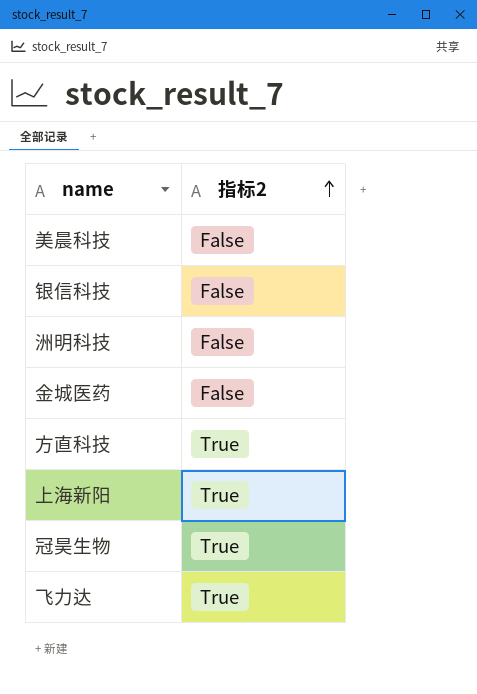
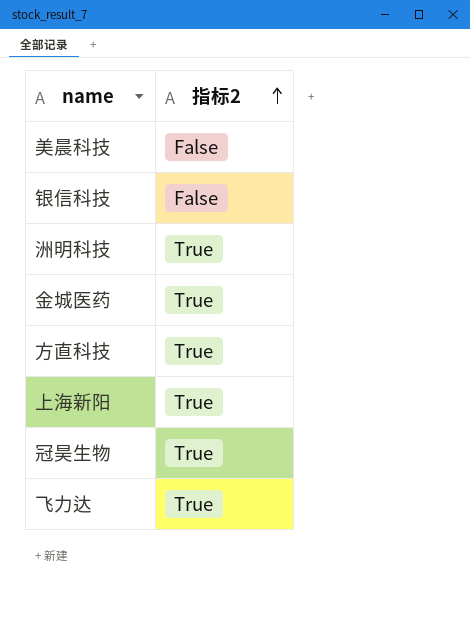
洲明科技 | 指标2: False -> True
金城医药 | 指标2: False -> True

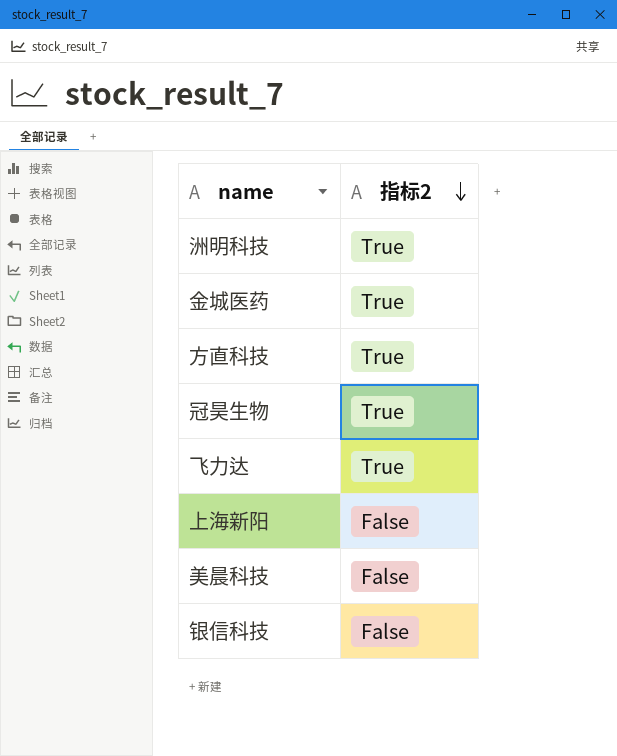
row order: 指标2 ascending -> 指标2 descending
上海新阳 | 指标2: True -> False

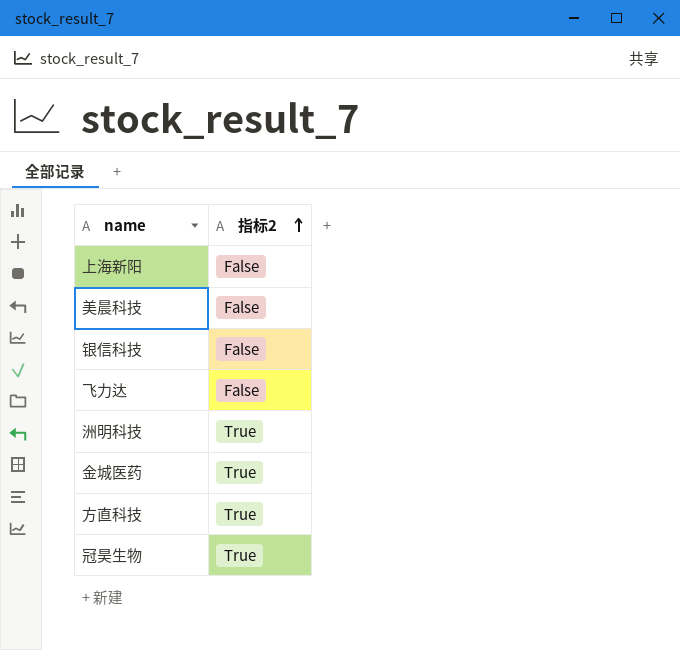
row order: 指标2 descending -> 指标2 ascending
飞力达 | 指标2: True -> False

